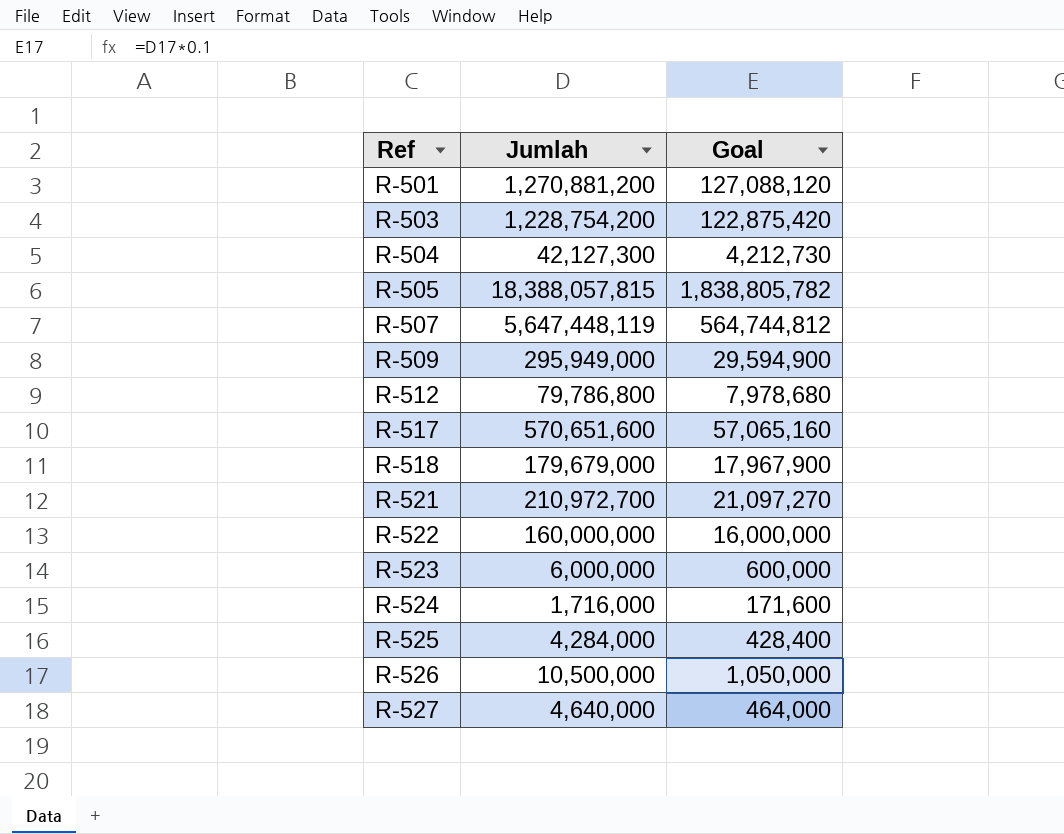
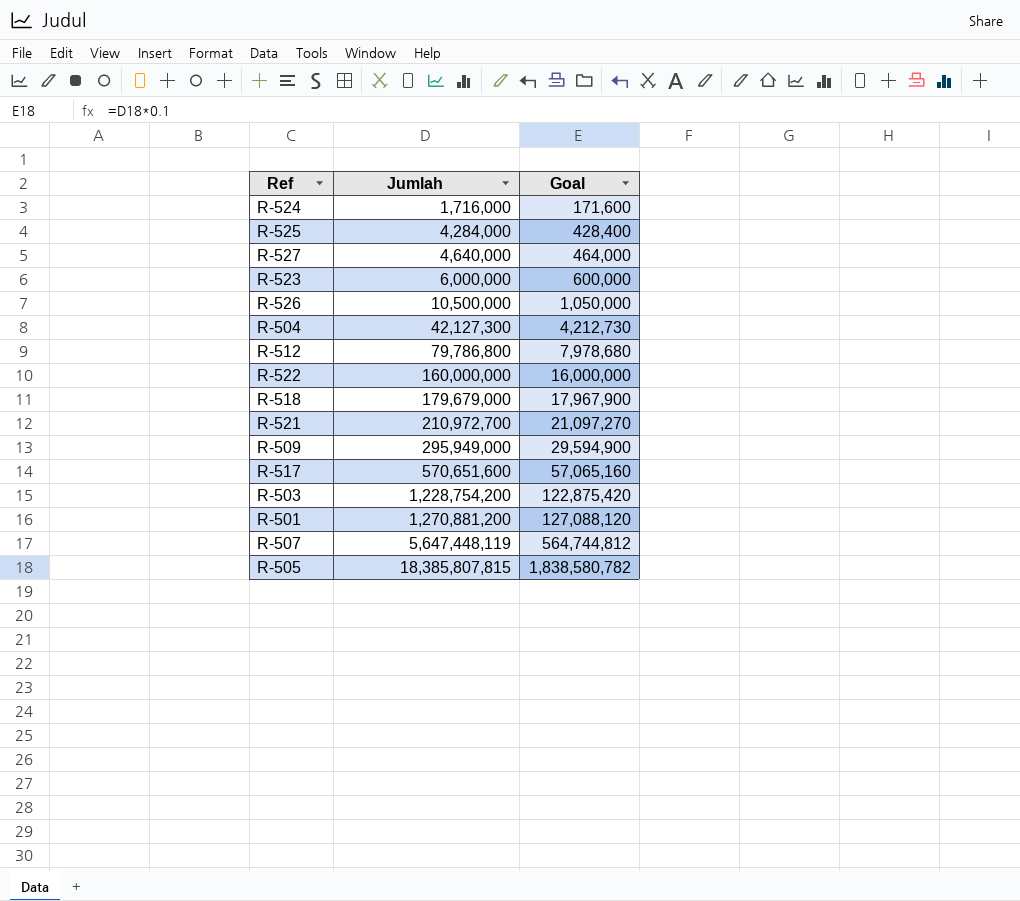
row order: Ref ascending -> Jumlah ascending
R-505 | Jumlah: 18,388,057,815 -> 18,385,807,815
R-505 | Goal: 1,838,805,782 -> 1,838,580,782

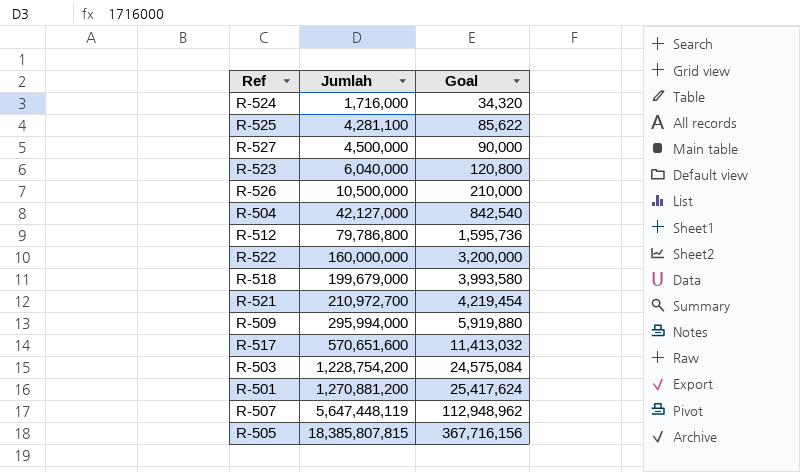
column Goal | formula: [Jumlah] * 0.1 -> [Jumlah] * 0.02
R-525 | Jumlah: 4,284,000 -> 4,281,100
R-527 | Jumlah: 4,640,000 -> 4,500,000
R-523 | Jumlah: 6,000,000 -> 6,040,000
R-504 | Jumlah: 42,127,300 -> 42,127,000
R-518 | Jumlah: 179,679,000 -> 199,679,000
R-509 | Jumlah: 295,949,000 -> 295,994,000

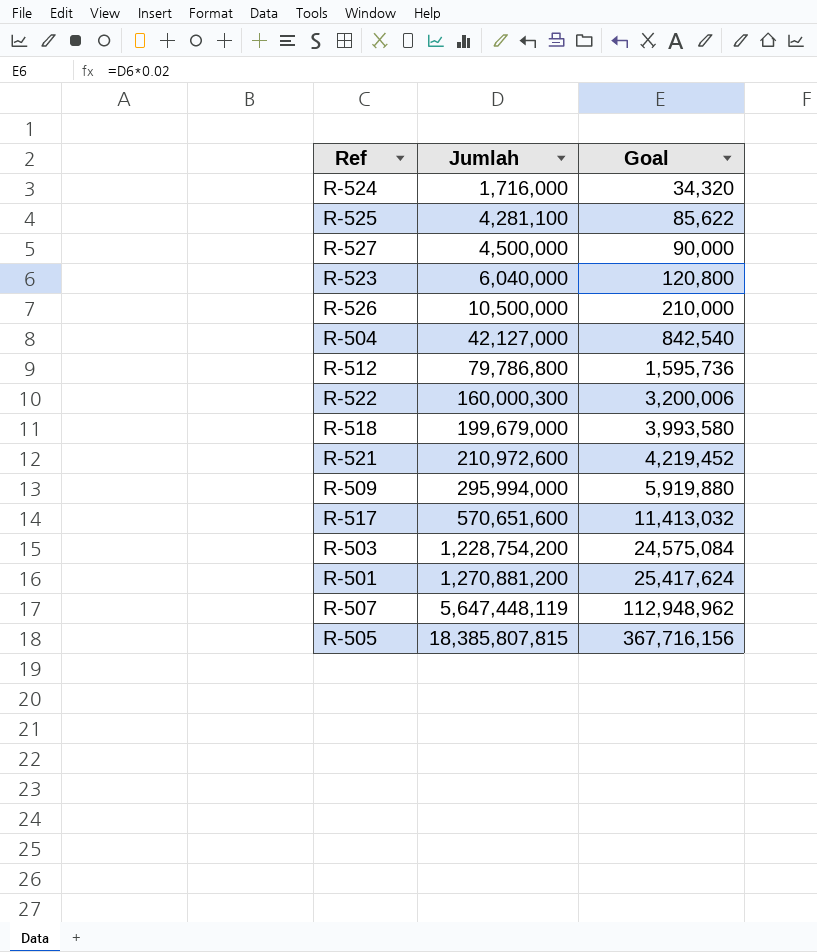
R-522 | Jumlah: 160,000,000 -> 160,000,300
R-522 | Goal: 3,200,000 -> 3,200,006
R-521 | Jumlah: 210,972,700 -> 210,972,600
R-521 | Goal: 4,219,454 -> 4,219,452

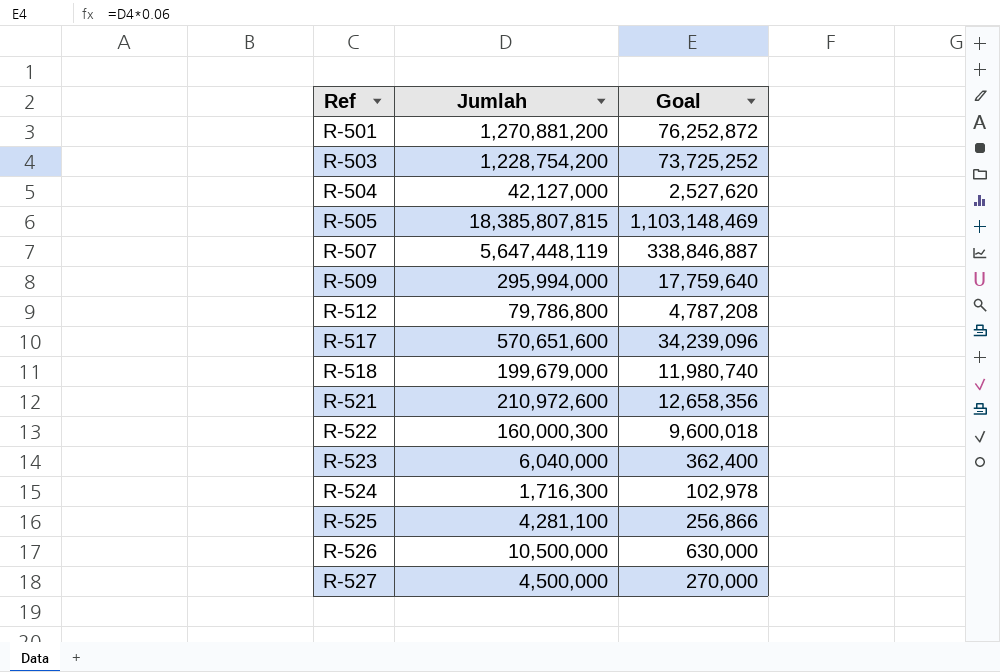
row order: Jumlah ascending -> Ref ascending
column Goal | formula: [Jumlah] * 0.02 -> [Jumlah] * 0.06
R-524 | Jumlah: 1,716,000 -> 1,716,300

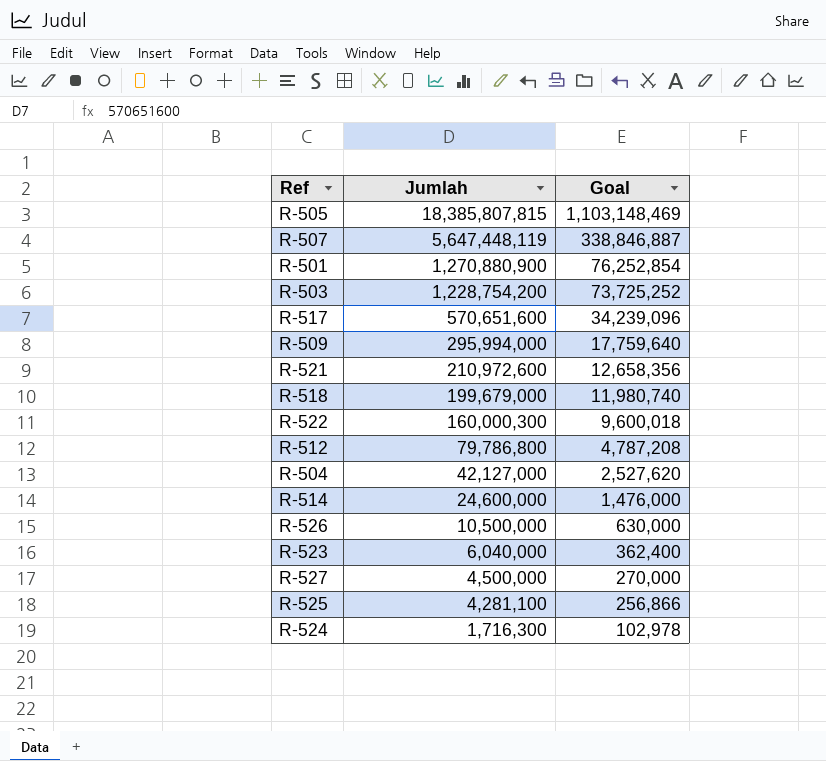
row order: Ref ascending -> Jumlah descending
R-501 | Jumlah: 1,270,881,200 -> 1,270,880,900
R-501 | Goal: 76,252,872 -> 76,252,854
row R-514: none -> 24,600,000 | 1,476,000

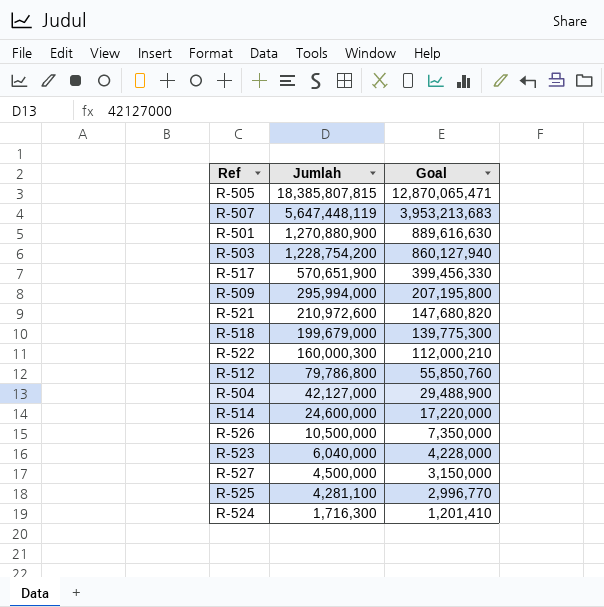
column Goal | formula: [Jumlah] * 0.06 -> [Jumlah] * 0.7
R-517 | Jumlah: 570,651,600 -> 570,651,900

